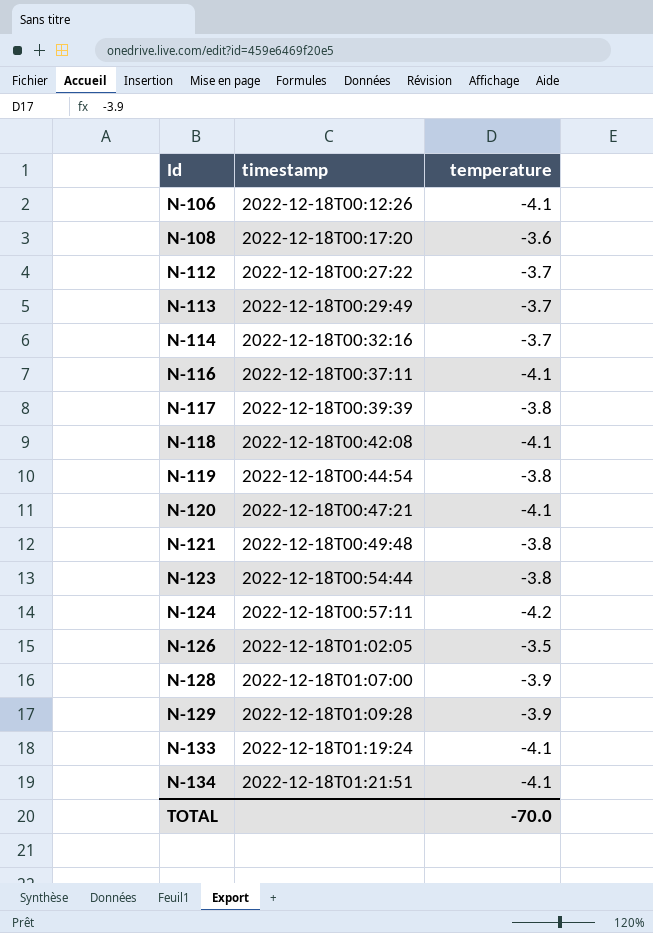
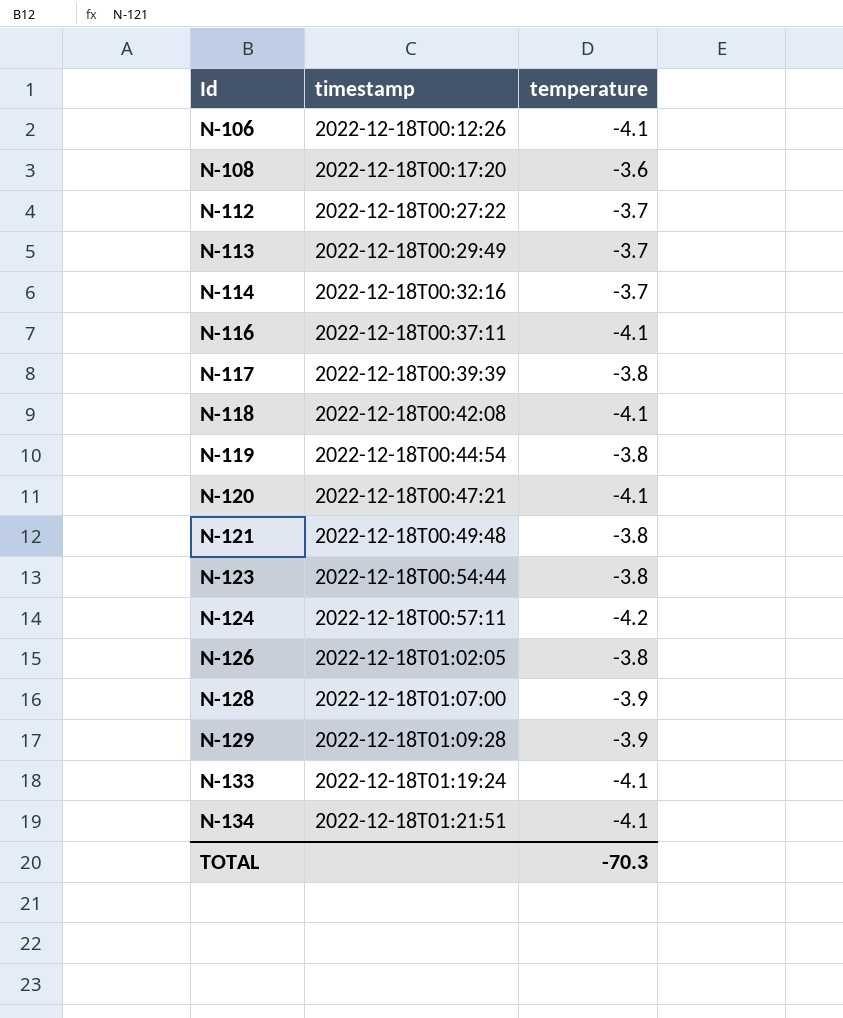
N-126 | temperature: -3.5 -> -3.8
TOTAL | temperature: -70.0 -> -70.3

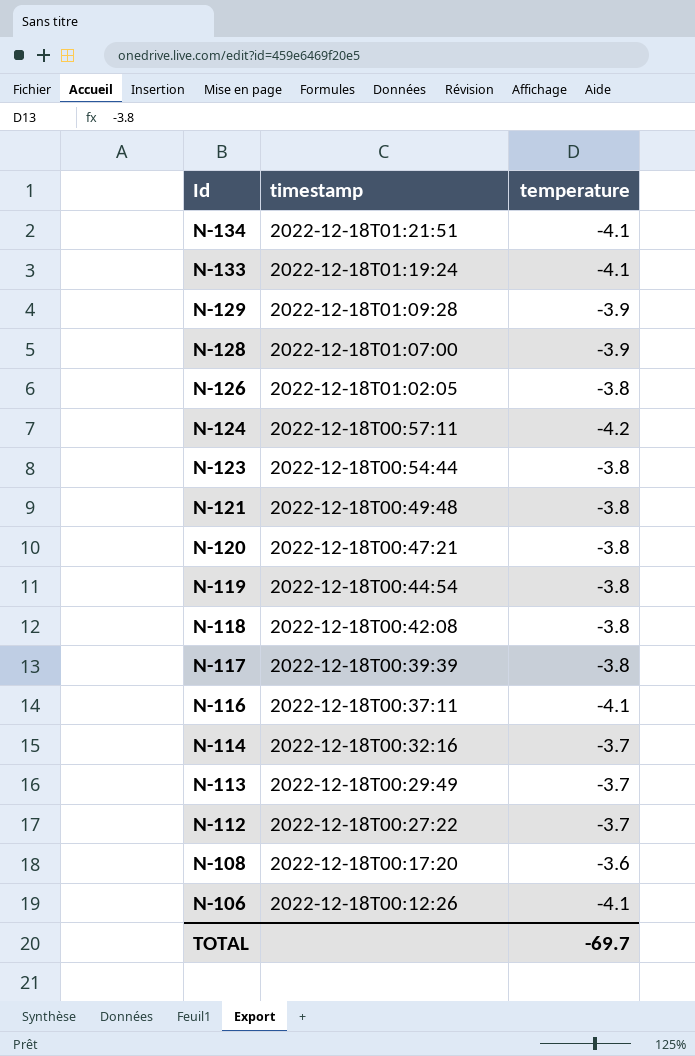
row order: Id ascending -> Id descending
N-120 | temperature: -4.1 -> -3.8
N-118 | temperature: -4.1 -> -3.8
TOTAL | temperature: -70.3 -> -69.7

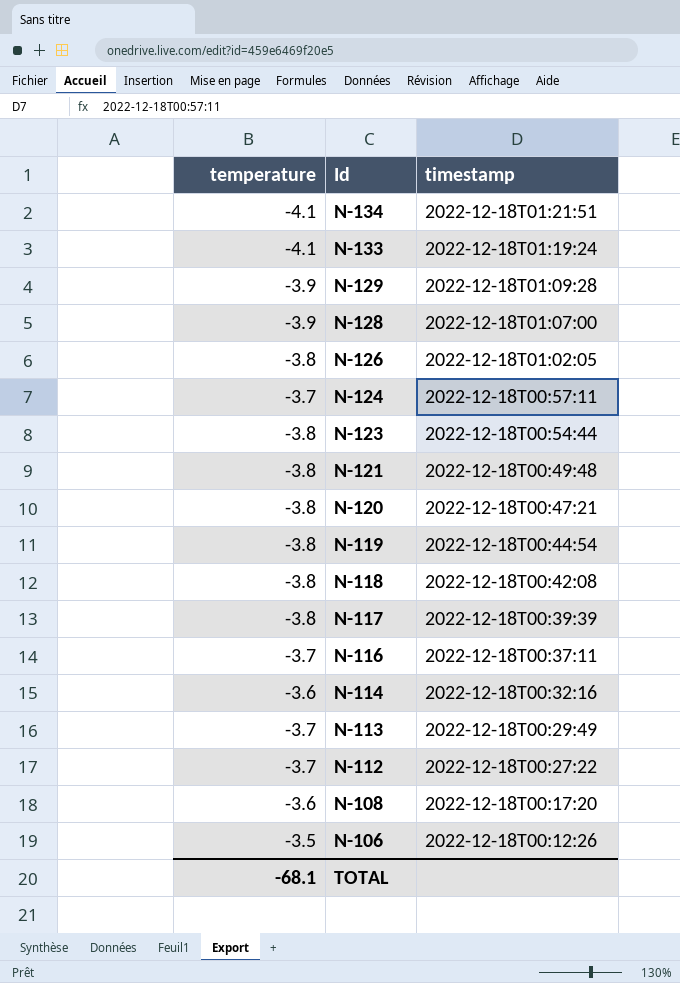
column temperature | position: 3 -> 1
N-124 | temperature: -4.2 -> -3.7
N-116 | temperature: -4.1 -> -3.7
N-114 | temperature: -3.7 -> -3.6
N-106 | temperature: -4.1 -> -3.5
TOTAL | temperature: -69.7 -> -68.1

